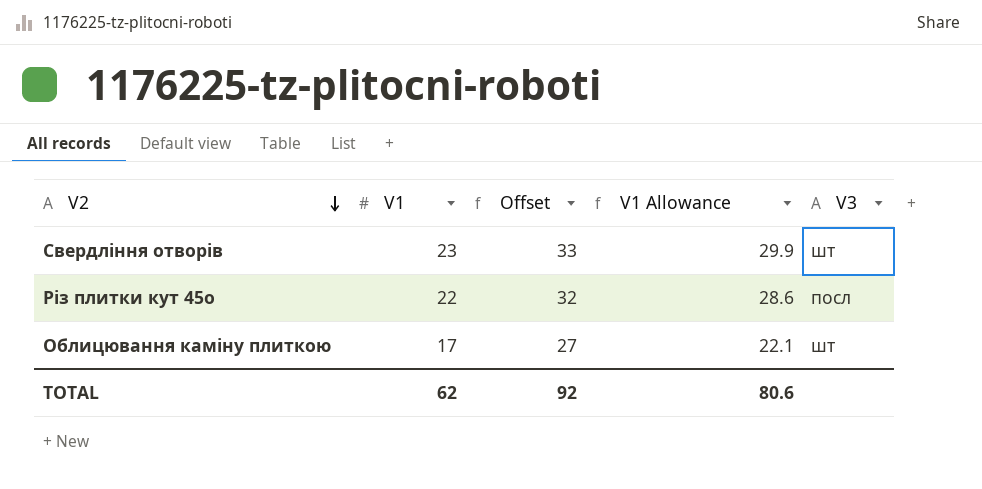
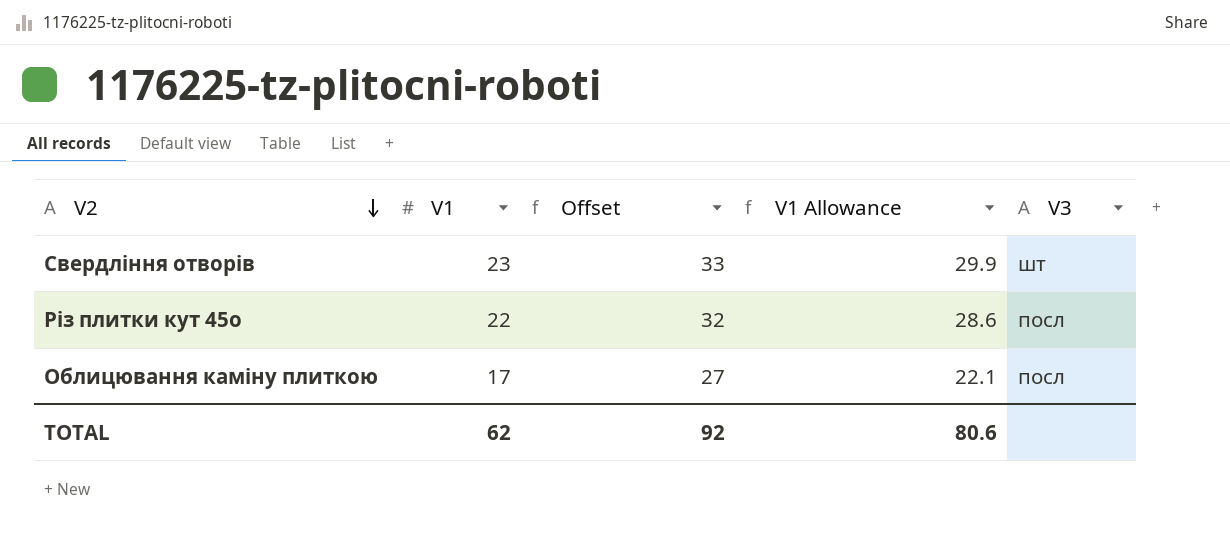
Облицювання каміну плиткою | V3: шт -> посл

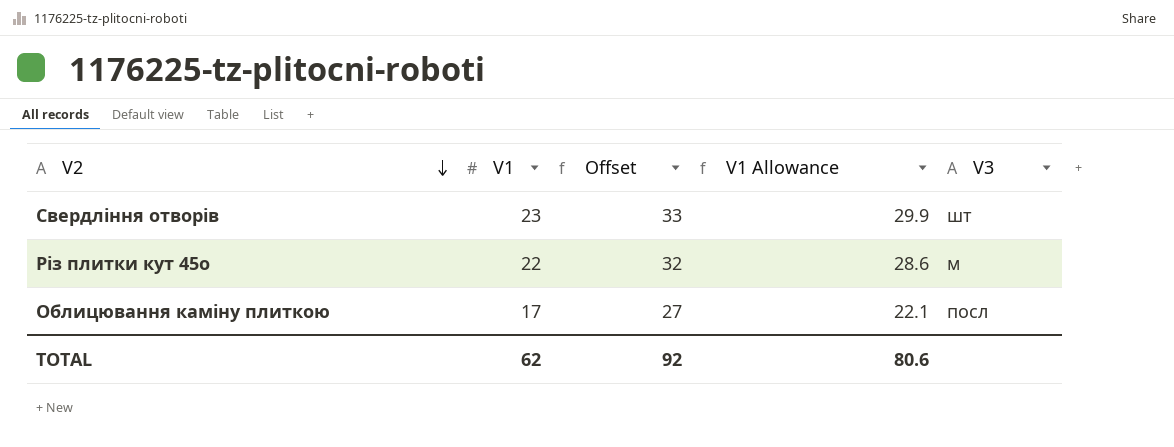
Різ плитки кут 45о | V3: посл -> м

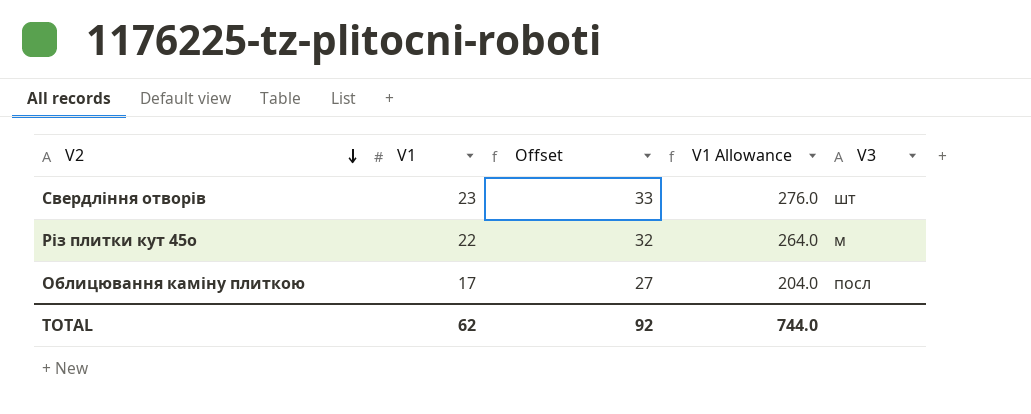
column V1 Allowance | formula: [V1] * 1.3 -> [V1] * 12
TOTAL | V1 Allowance: 80.6 -> 744.0

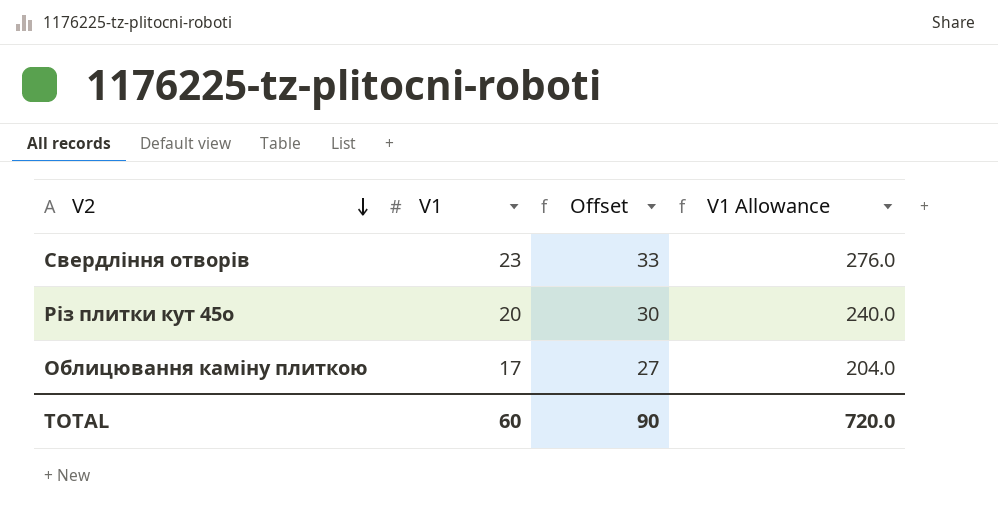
column V3 | position: 5 -> none
Різ плитки кут 45о | V1: 22 -> 20
Різ плитки кут 45о | Offset: 32 -> 30
Різ плитки кут 45о | V1 Allowance: 264.0 -> 240.0
TOTAL | V1: 62 -> 60
TOTAL | Offset: 92 -> 90
TOTAL | V1 Allowance: 744.0 -> 720.0

